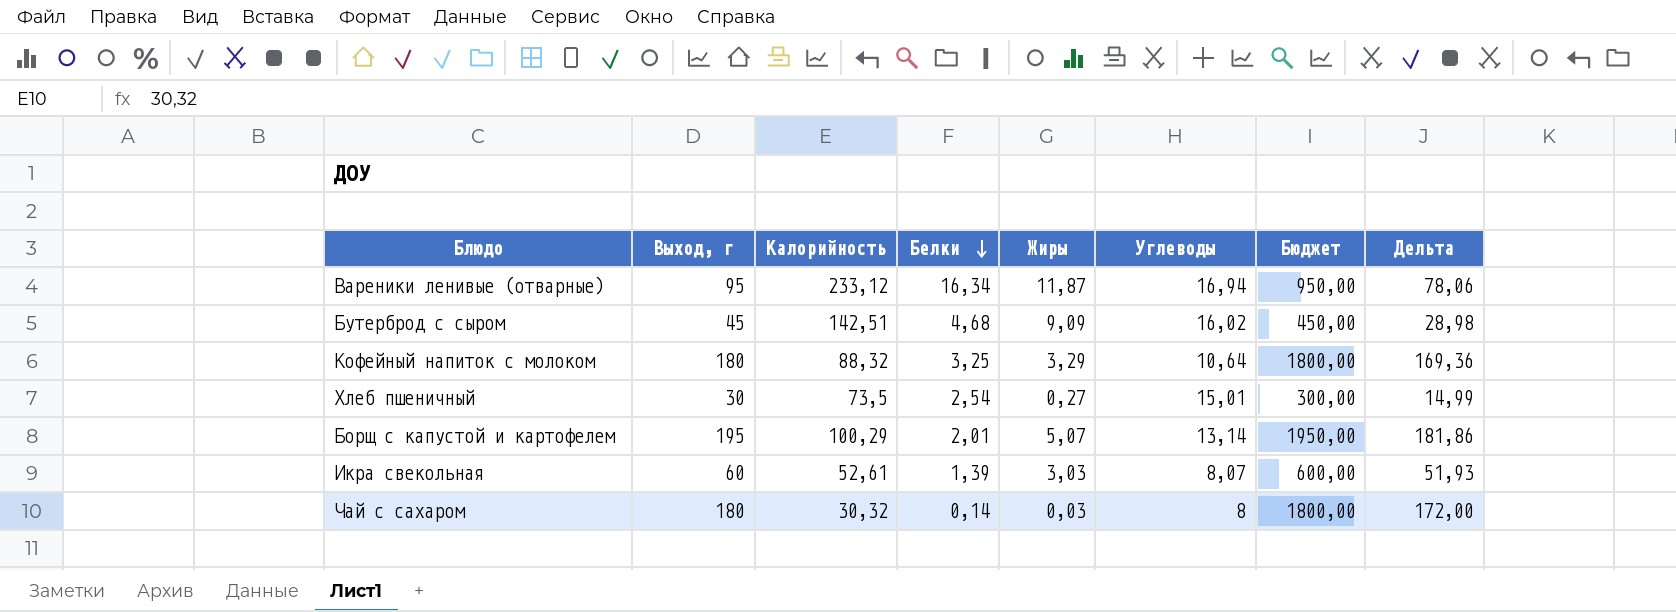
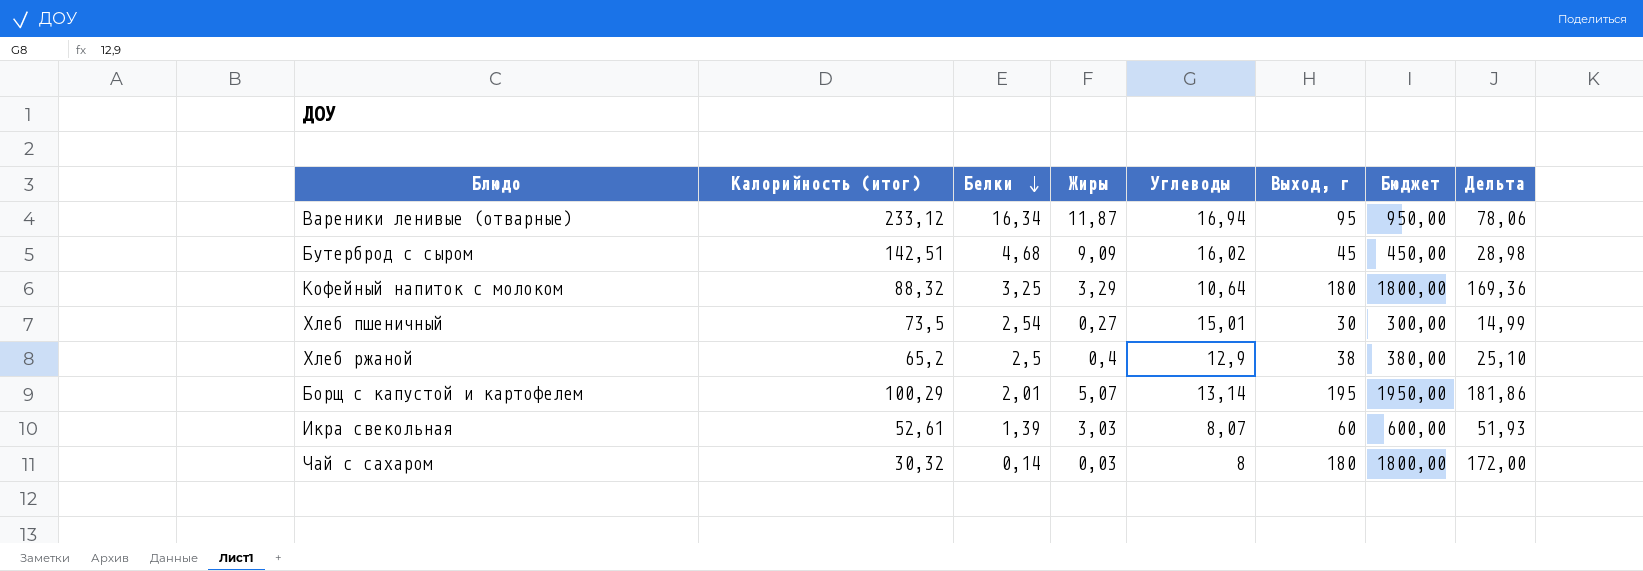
column name: Калорийность -> Калорийность (итог)
column Выход, г | position: 2 -> 6
row Хлеб ржаной: none -> 65,2 | 2,5 | 0,4 | 12,9 | 38 | 380,00 | 25,10

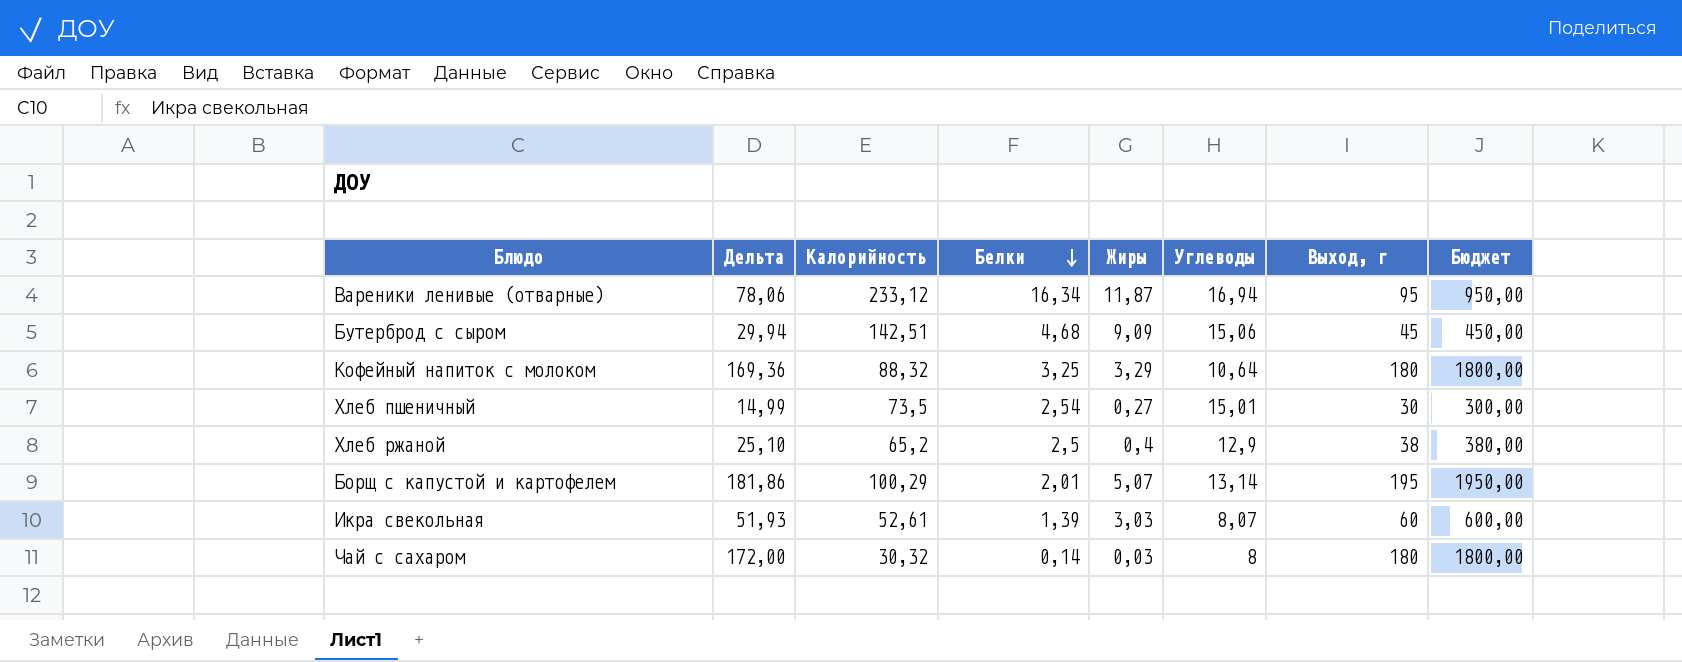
column Дельта | position: 8 -> 2
column name: Калорийность (итог) -> Калорийность
Бутерброд с сыром | Дельта: 28,98 -> 29,94
Бутерброд с сыром | Углеводы: 16,02 -> 15,06

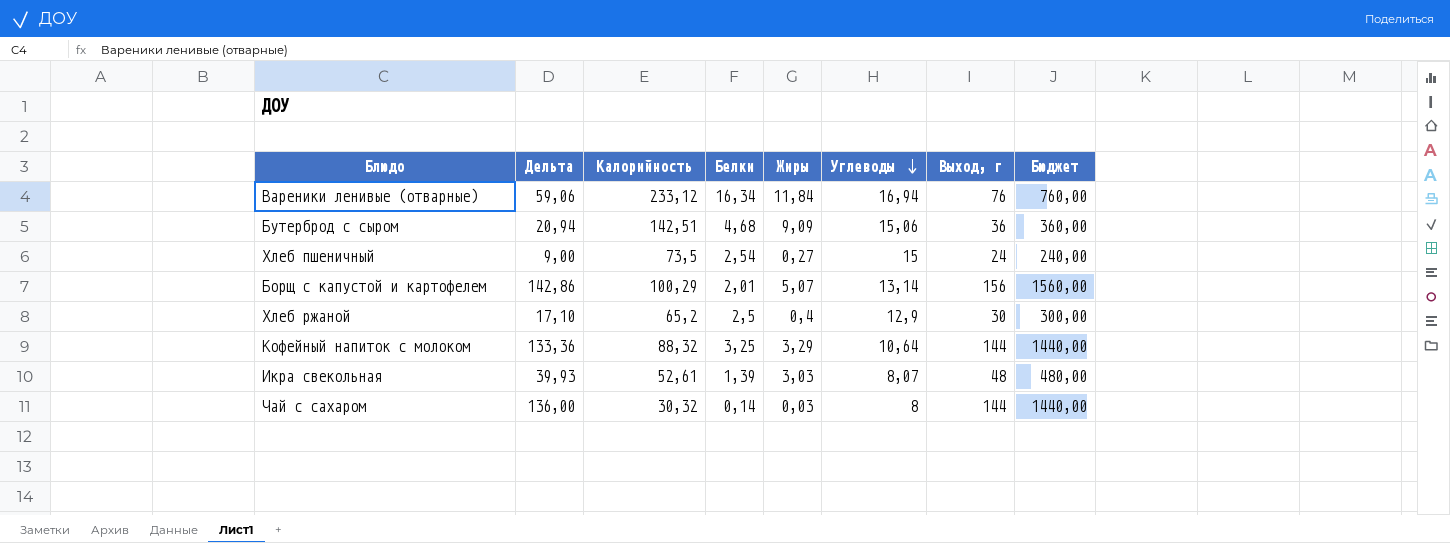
row order: Белки descending -> Углеводы descending
Вареники ленивые (отварные) | Дельта: 78,06 -> 59,06
Вареники ленивые (отварные) | Жиры: 11,87 -> 11,84
Вареники ленивые (отварные) | Выход, г: 95 -> 76
Вареники ленивые (отварные) | Бюджет: 950,00 -> 760,00
Бутерброд с сыром | Дельта: 29,94 -> 20,94
Бутерброд с сыром | Выход, г: 45 -> 36
Бутерброд с сыром | Бюджет: 450,00 -> 360,00
Хлеб пшеничный | Дельта: 14,99 -> 9,00
Хлеб пшеничный | Углеводы: 15,01 -> 15
Хлеб пшеничный | Выход, г: 30 -> 24
Хлеб пшеничный | Бюджет: 300,00 -> 240,00
Борщ с капустой и картофелем | Дельта: 181,86 -> 142,86
Борщ с капустой и картофелем | Выход, г: 195 -> 156
Борщ с капустой и картофелем | Бюджет: 1950,00 -> 1560,00
Хлеб ржаной | Дельта: 25,10 -> 17,10
Хлеб ржаной | Выход, г: 38 -> 30
Хлеб ржаной | Бюджет: 380,00 -> 300,00
Кофейный напиток с молоком | Дельта: 169,36 -> 133,36
Кофейный напиток с молоком | Выход, г: 180 -> 144
Кофейный напиток с молоком | Бюджет: 1800,00 -> 1440,00
Икра свекольная | Дельта: 51,93 -> 39,93
Икра свекольная | Выход, г: 60 -> 48
Икра свекольная | Бюджет: 600,00 -> 480,00
Чай с сахаром | Дельта: 172,00 -> 136,00
Чай с сахаром | Выход, г: 180 -> 144
Чай с сахаром | Бюджет: 1800,00 -> 1440,00

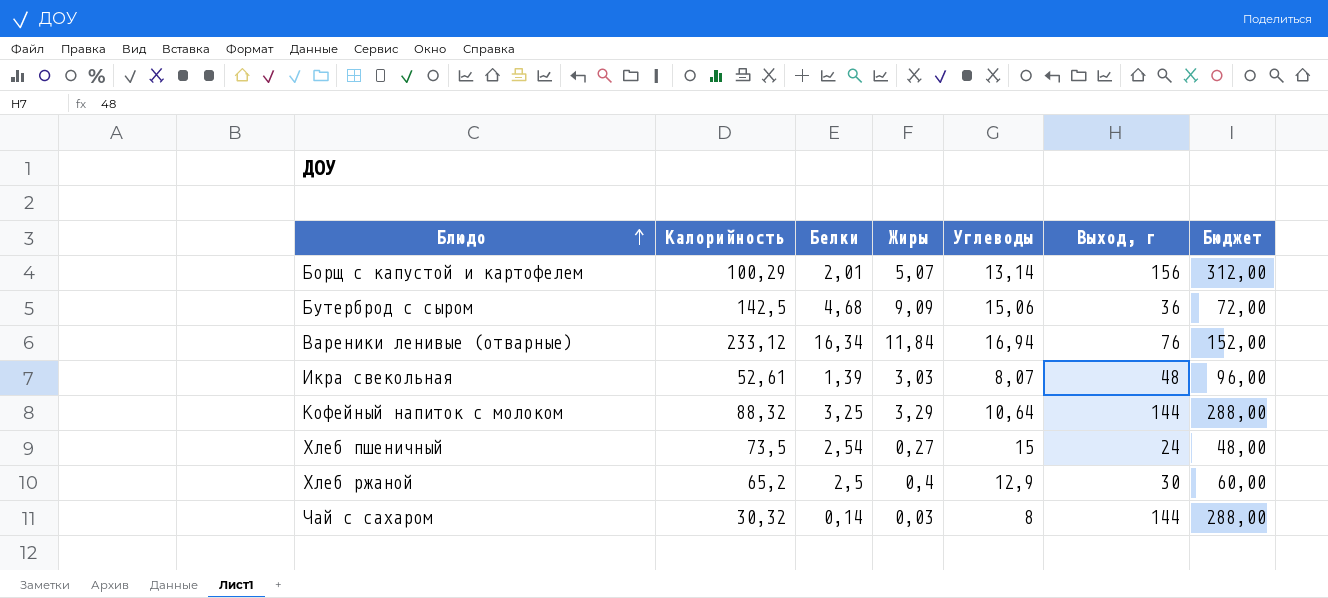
row order: Углеводы descending -> Блюдо ascending
column Дельта | formula: [Выход, г] - [Углеводы] -> none
column Бюджет | formula: [Выход, г] * 10 -> [Выход, г] * 2
Бутерброд с сыром | Калорийность: 142,51 -> 142,5

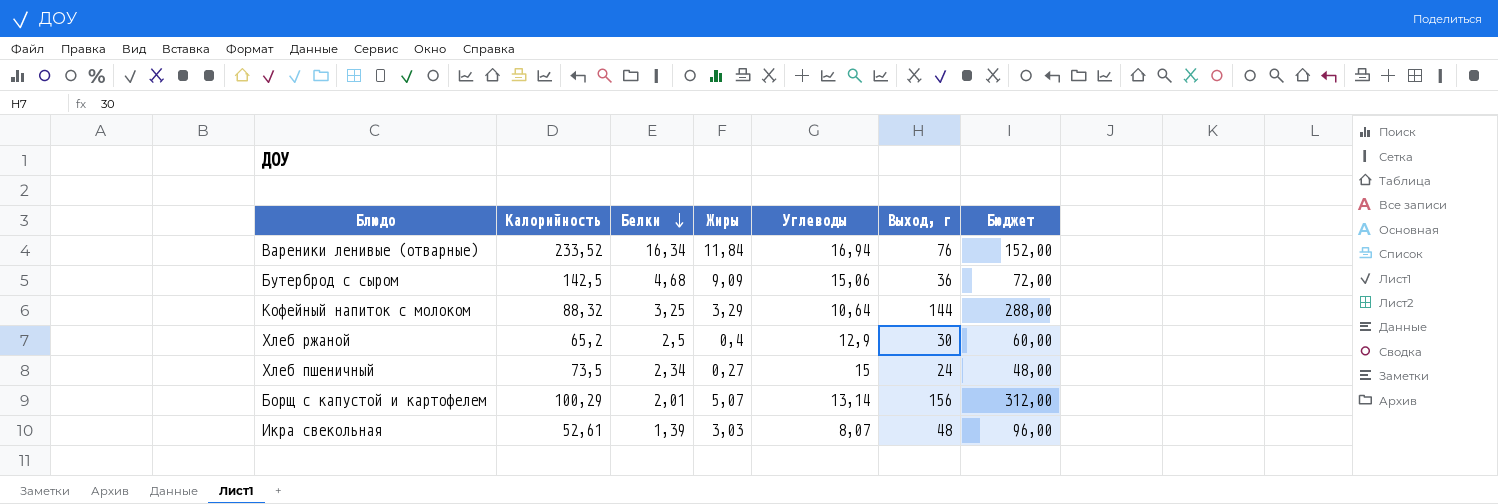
row order: Блюдо ascending -> Белки descending
row Чай с сахаром: 30,32 | 0,14 | 0,03 | 8 | 144 | 288,00 -> none
Вареники ленивые (отварные) | Калорийность: 233,12 -> 233,52
Хлеб пшеничный | Белки: 2,54 -> 2,34

